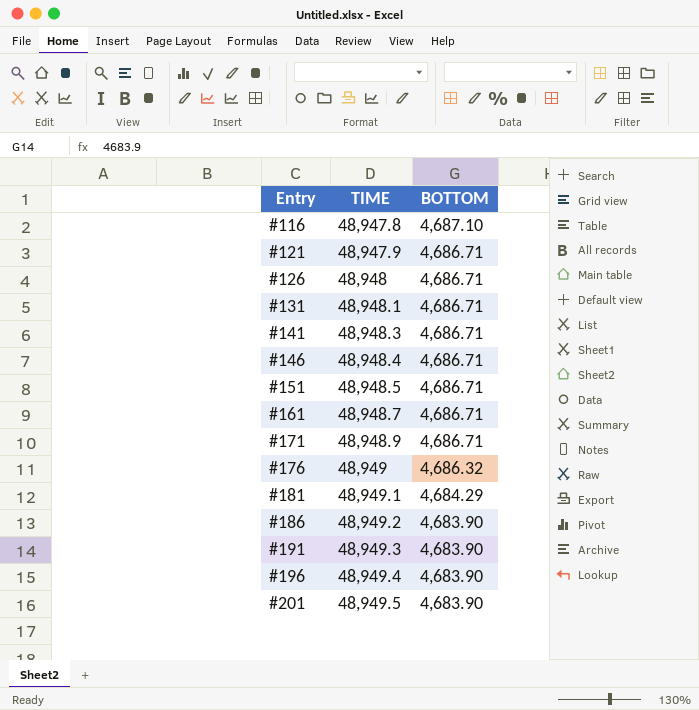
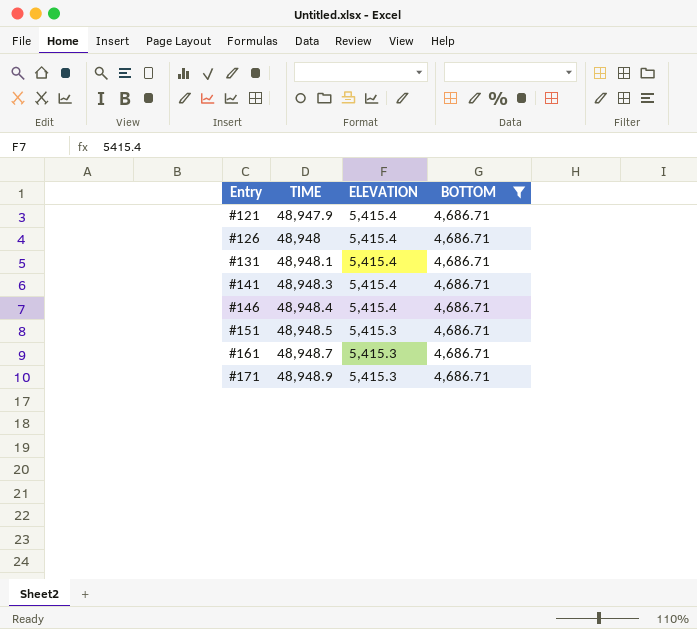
filter: none -> BOTTOM = 4,686.71
column ELEVATION | position: none -> 3

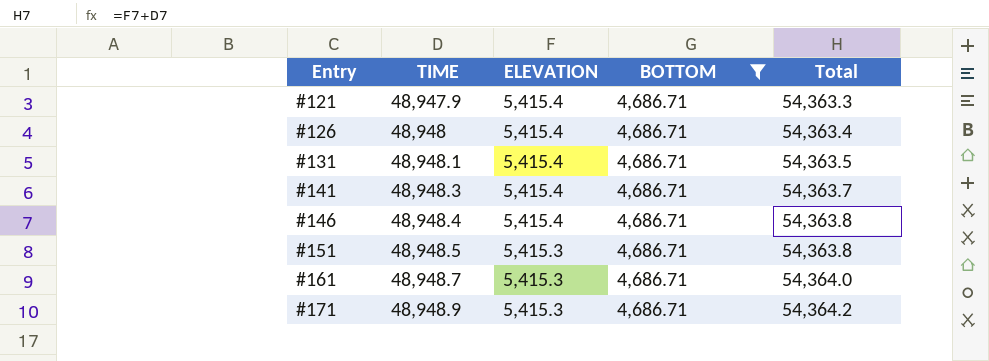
column Total | formula: none -> [TIME] + [ELEVATION]

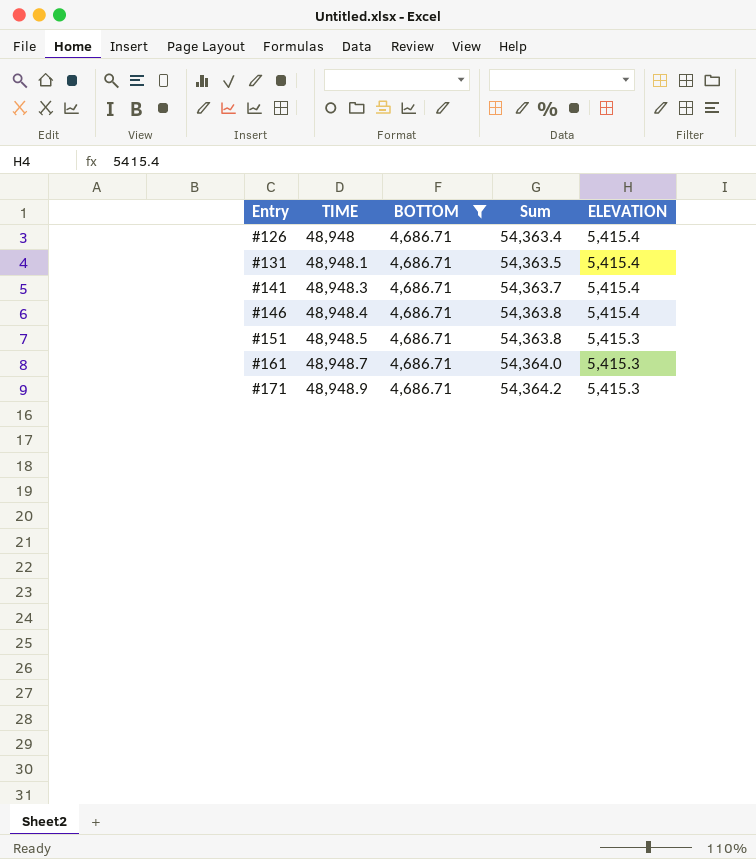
column name: Total -> Sum
column ELEVATION | position: 3 -> 5
row #121: 48,947.9 | 5,415.4 | 4,686.71 | 54,363.3 -> none

